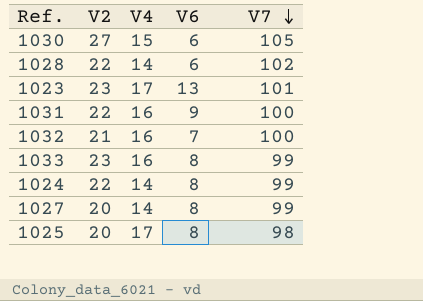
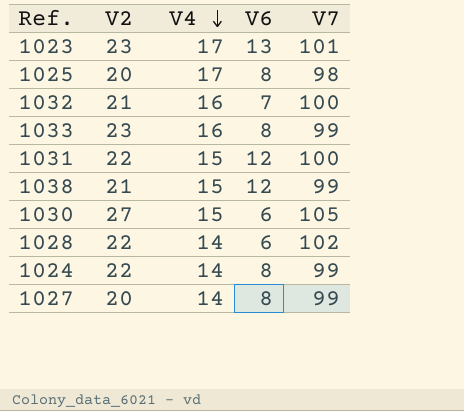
row order: V7 descending -> V4 descending
1031 | V4: 16 -> 15
1031 | V6: 9 -> 12
row 1038: none -> 21 | 15 | 12 | 99

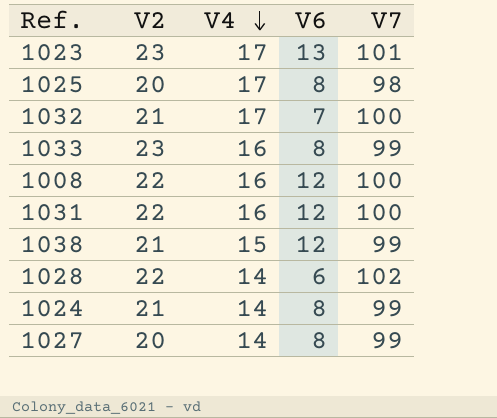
row 1030: 27 | 15 | 6 | 105 -> none
1032 | V4: 16 -> 17
row 1008: none -> 22 | 16 | 12 | 100
1031 | V4: 15 -> 16
1024 | V2: 22 -> 21

